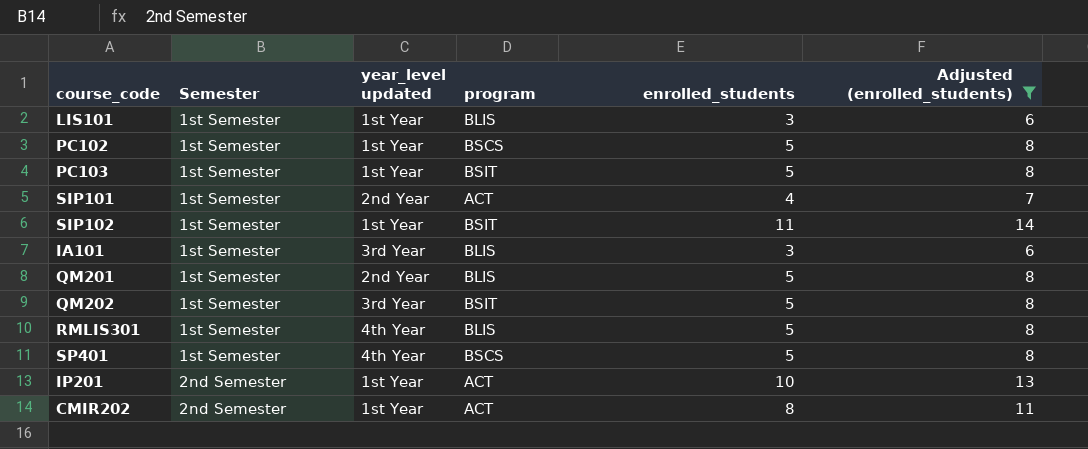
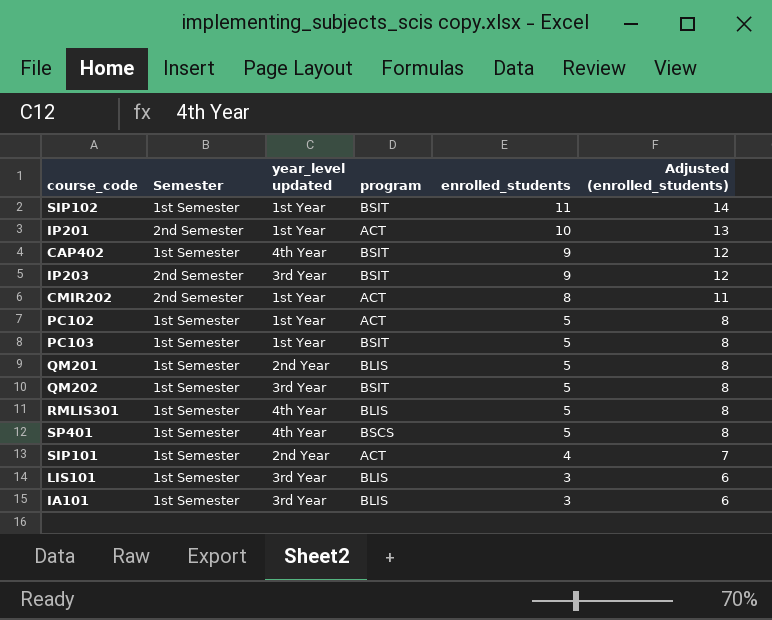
filter: Adjusted (enrolled_students) != 12 -> none
row order: Semester ascending -> enrolled_students descending
PC102 | program: BSCS -> ACT
LIS101 | year_level updated: 1st Year -> 3rd Year

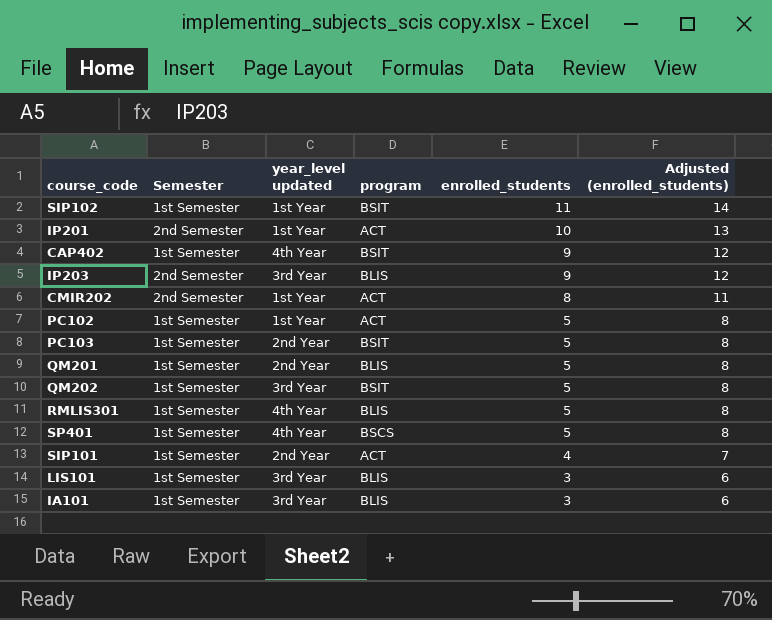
IP203 | program: BSIT -> BLIS
PC103 | year_level updated: 1st Year -> 2nd Year

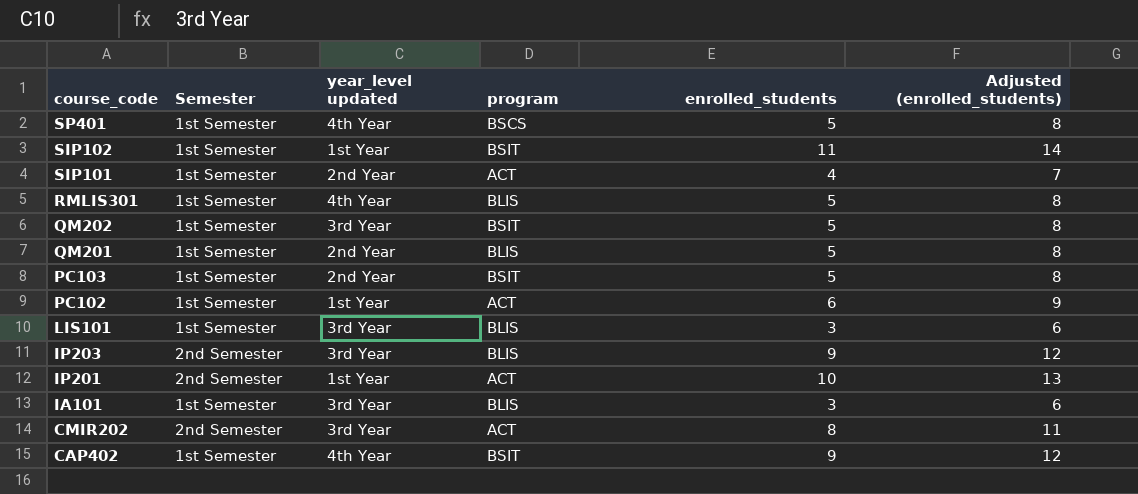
row order: enrolled_students descending -> course_code descending
PC102 | enrolled_students: 5 -> 6
PC102 | Adjusted (enrolled_students): 8 -> 9
CMIR202 | year_level updated: 1st Year -> 3rd Year

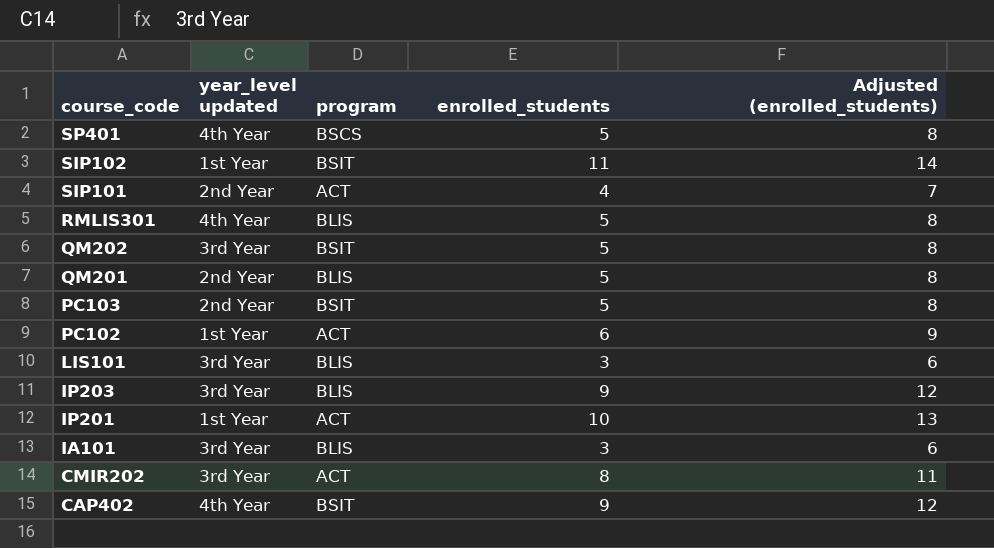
column Semester | position: 2 -> none

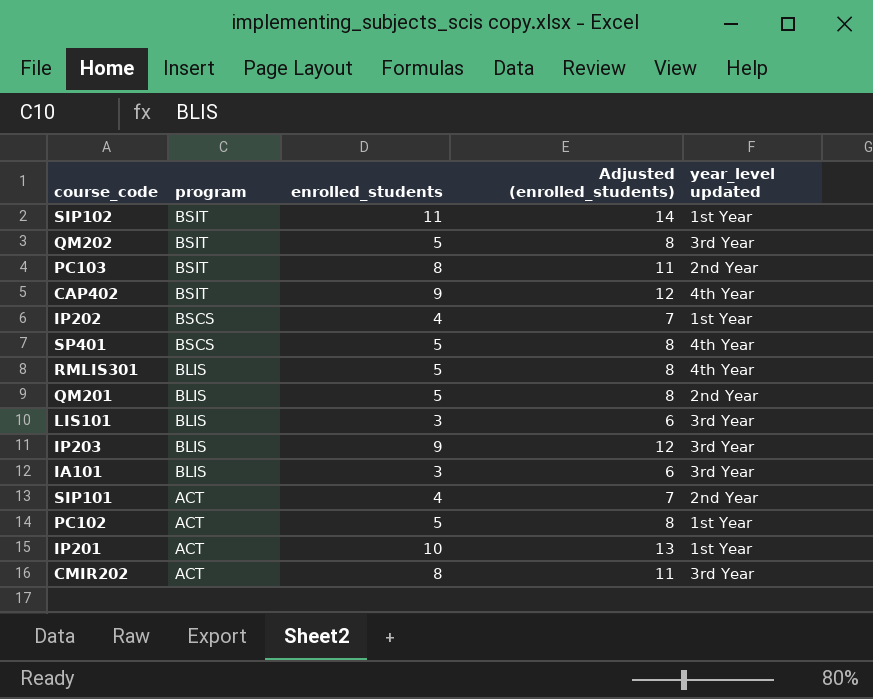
row order: course_code descending -> program descending
column year_level updated | position: 2 -> 5
PC103 | enrolled_students: 5 -> 8
PC103 | Adjusted (enrolled_students): 8 -> 11
row IP202: none -> BSCS | 4 | 7 | 1st Year
PC102 | enrolled_students: 6 -> 5
PC102 | Adjusted (enrolled_students): 9 -> 8

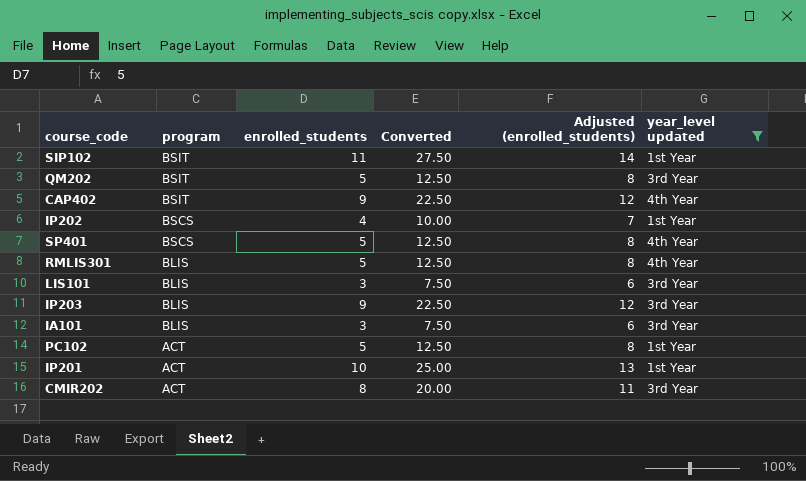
filter: none -> year_level updated != 2nd Year
column Converted | formula: none -> [enrolled_students] * 2.5

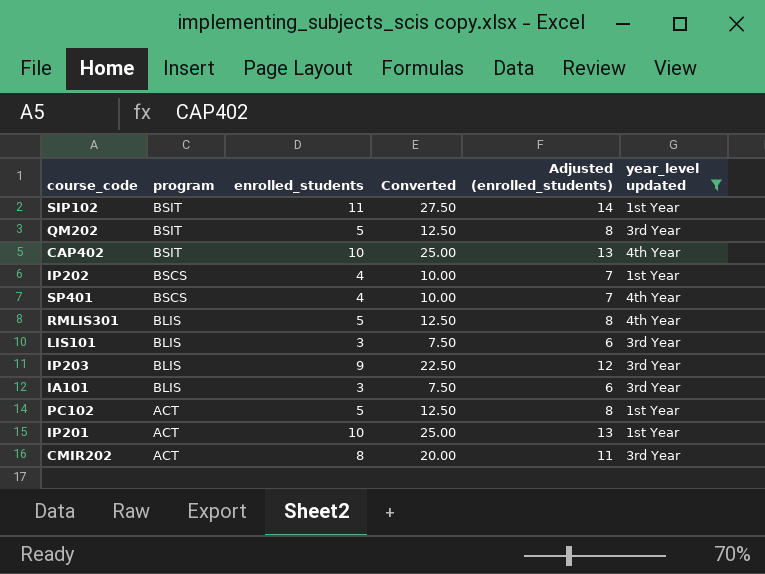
CAP402 | enrolled_students: 9 -> 10
CAP402 | Converted: 22.50 -> 25.00
CAP402 | Adjusted (enrolled_students): 12 -> 13
SP401 | enrolled_students: 5 -> 4
SP401 | Converted: 12.50 -> 10.00
SP401 | Adjusted (enrolled_students): 8 -> 7

